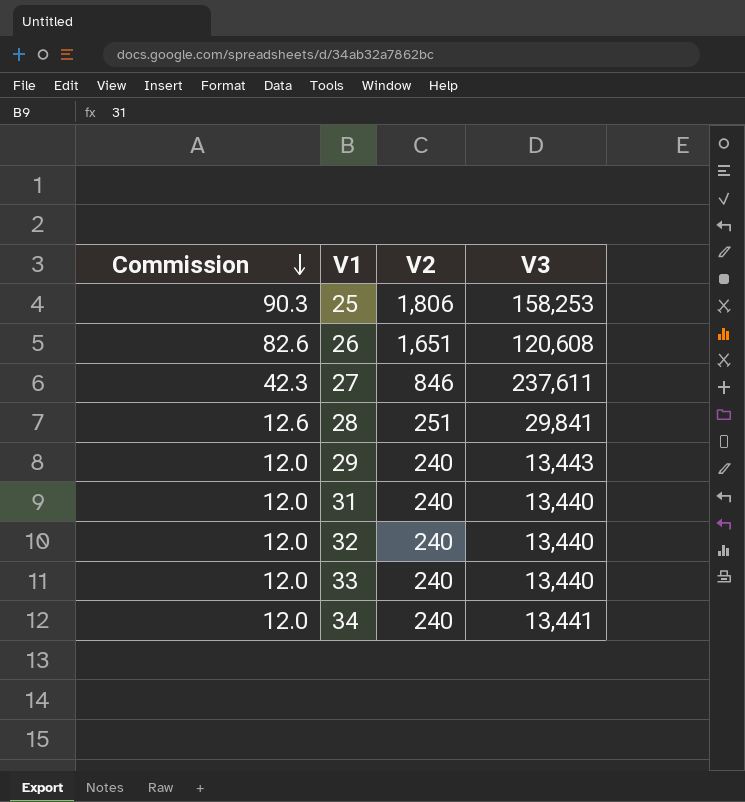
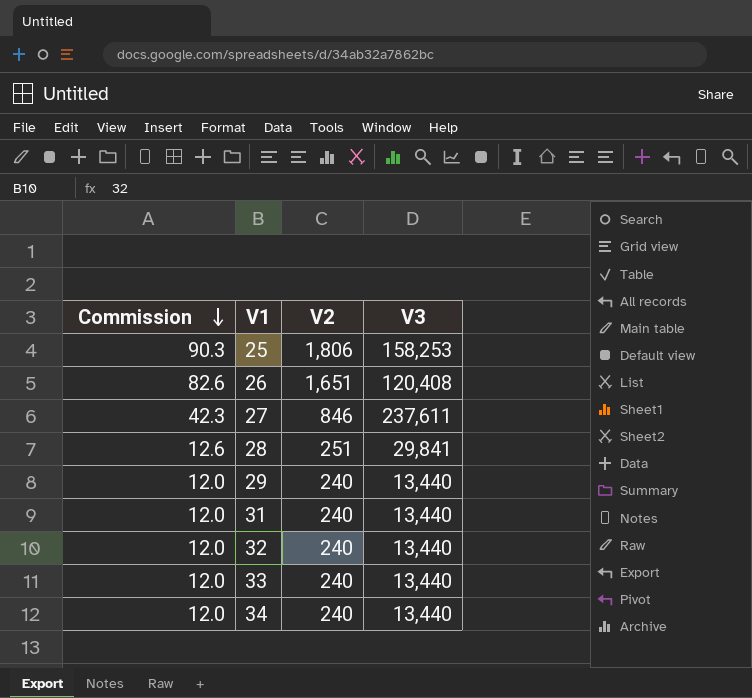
26 | V3: 120,608 -> 120,408
29 | V3: 13,443 -> 13,440
34 | V3: 13,441 -> 13,440

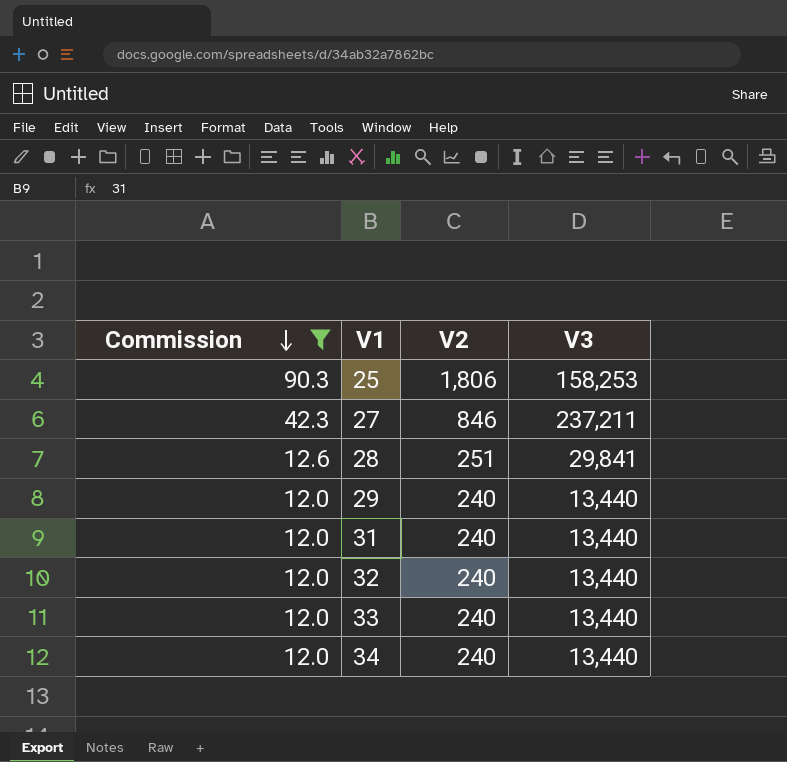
filter: none -> Commission != 82.6
27 | V3: 237,611 -> 237,211

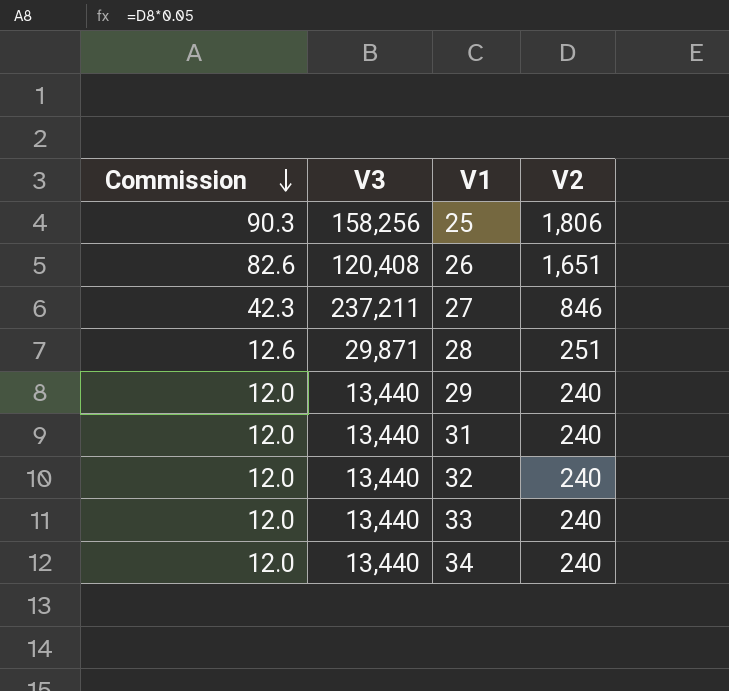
filter: Commission != 82.6 -> none
column V3 | position: 4 -> 2
25 | V3: 158,253 -> 158,256
28 | V3: 29,841 -> 29,871

